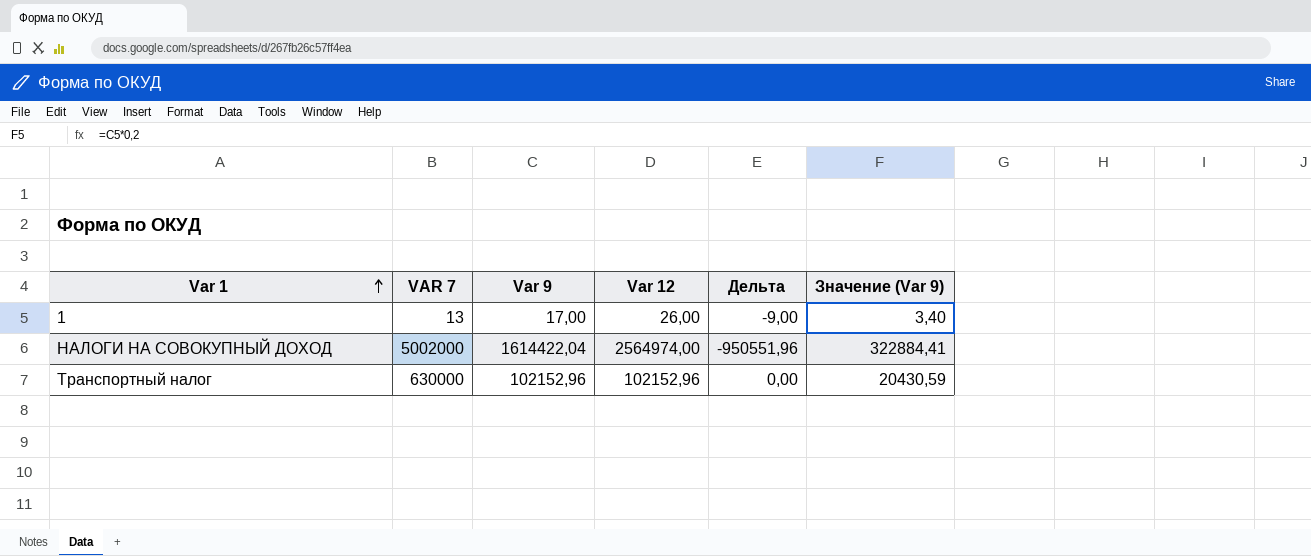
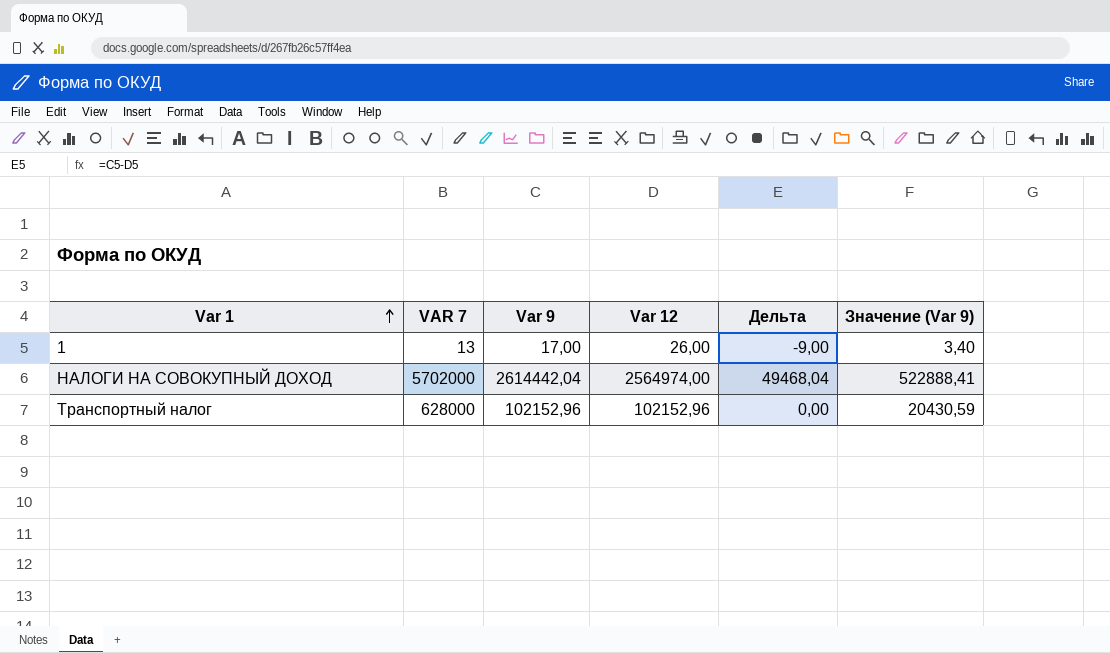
НАЛОГИ НА СОВОКУПНЫЙ ДОХОД | VAR 7: 5002000 -> 5702000
НАЛОГИ НА СОВОКУПНЫЙ ДОХОД | Var 9: 1614422,04 -> 2614442,04
НАЛОГИ НА СОВОКУПНЫЙ ДОХОД | Дельта: -950551,96 -> 49468,04
НАЛОГИ НА СОВОКУПНЫЙ ДОХОД | Значение (Var 9): 322884,41 -> 522888,41
Транспортный налог | VAR 7: 630000 -> 628000

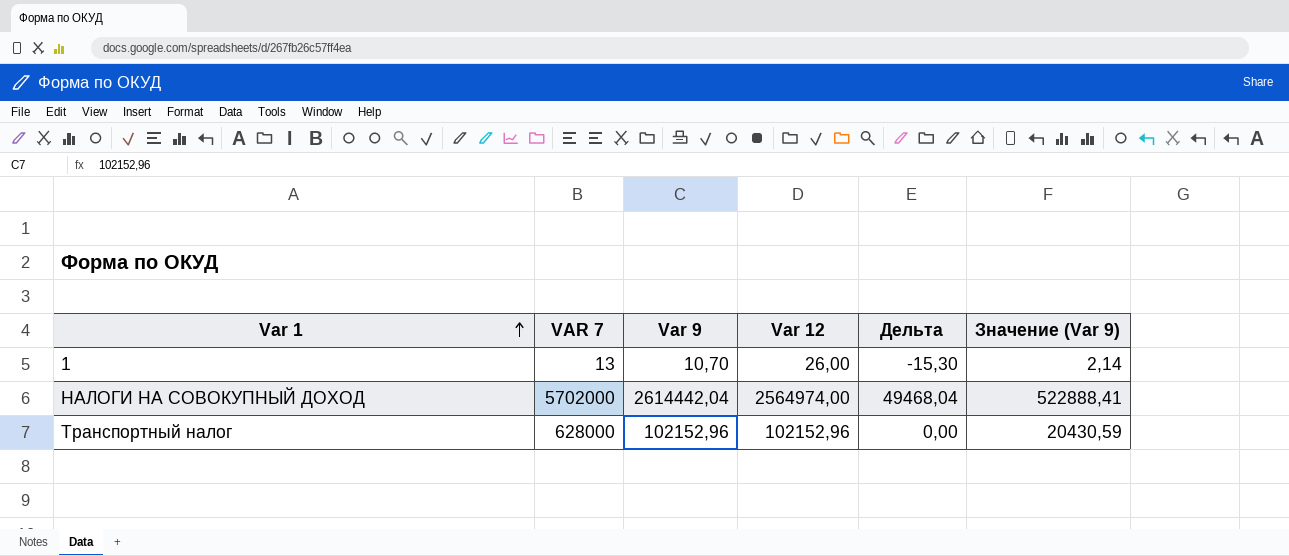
1 | Var 9: 17,00 -> 10,70
1 | Дельта: -9,00 -> -15,30
1 | Значение (Var 9): 3,40 -> 2,14

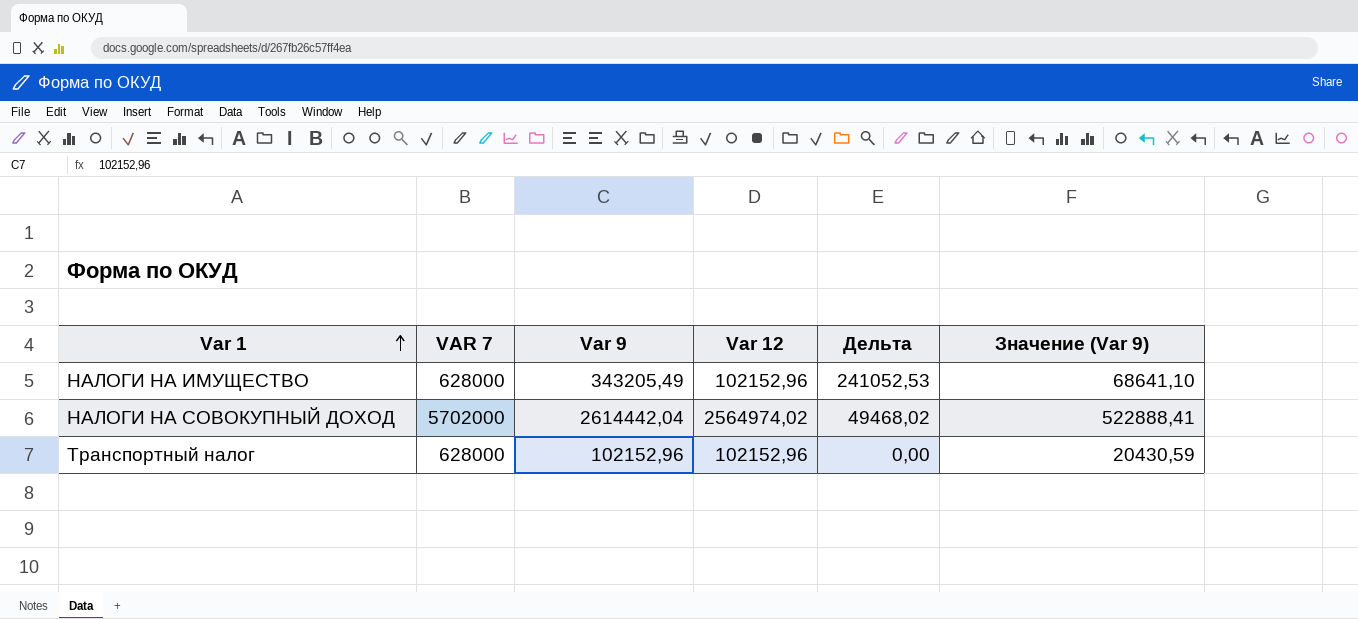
row 1: 13 | 10,70 | 26,00 | -15,30 | 2,14 -> none
row НАЛОГИ НА ИМУЩЕСТВО: none -> 628000 | 343205,49 | 102152,96 | 241052,53 | 68641,10
НАЛОГИ НА СОВОКУПНЫЙ ДОХОД | Var 12: 2564974,00 -> 2564974,02
НАЛОГИ НА СОВОКУПНЫЙ ДОХОД | Дельта: 49468,04 -> 49468,02

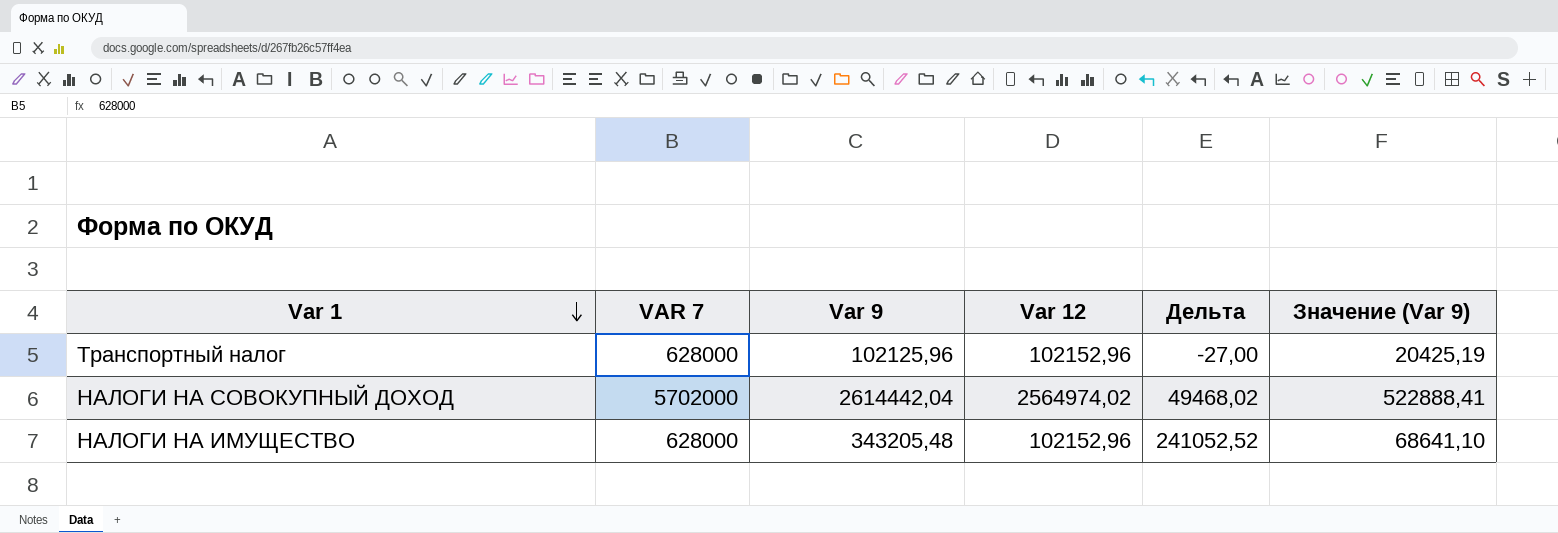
row order: Var 1 ascending -> Var 1 descending
Транспортный налог | Var 9: 102152,96 -> 102125,96
Транспортный налог | Дельта: 0,00 -> -27,00
Транспортный налог | Значение (Var 9): 20430,59 -> 20425,19
НАЛОГИ НА ИМУЩЕСТВО | Var 9: 343205,49 -> 343205,48
НАЛОГИ НА ИМУЩЕСТВО | Дельта: 241052,53 -> 241052,52

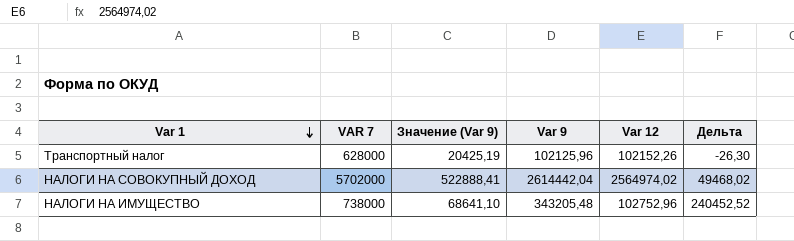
column Значение (Var 9) | position: 6 -> 3
Транспортный налог | Var 12: 102152,96 -> 102152,26
Транспортный налог | Дельта: -27,00 -> -26,30
НАЛОГИ НА ИМУЩЕСТВО | VAR 7: 628000 -> 738000
НАЛОГИ НА ИМУЩЕСТВО | Var 12: 102152,96 -> 102752,96
НАЛОГИ НА ИМУЩЕСТВО | Дельта: 241052,52 -> 240452,52

